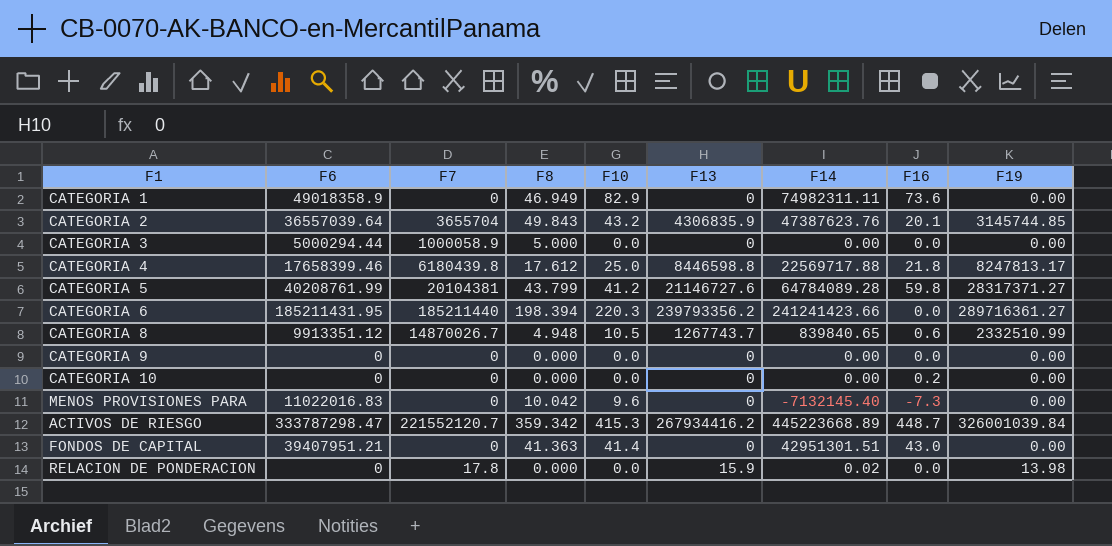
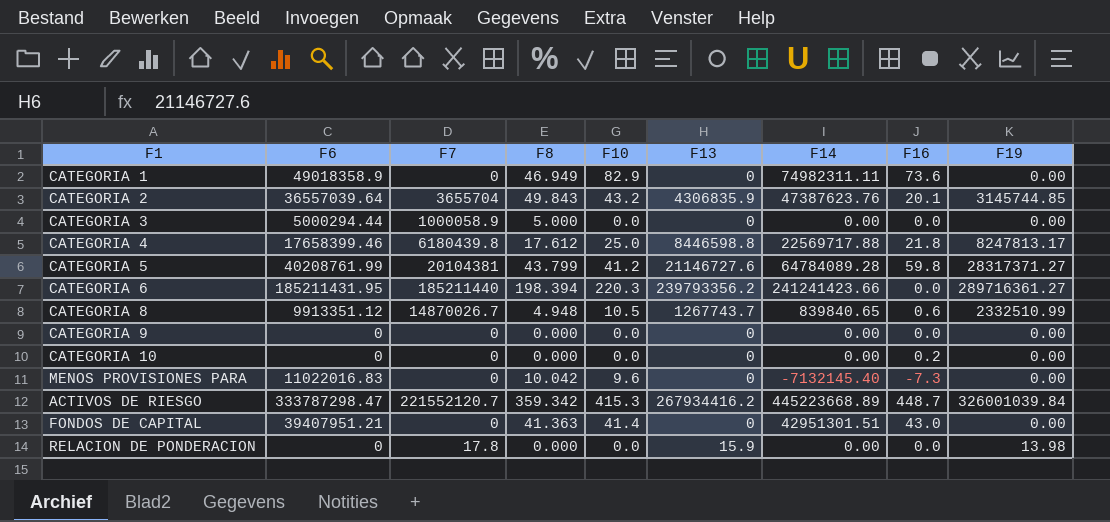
RELACION DE PONDERACION | F14: 0.02 -> 0.00

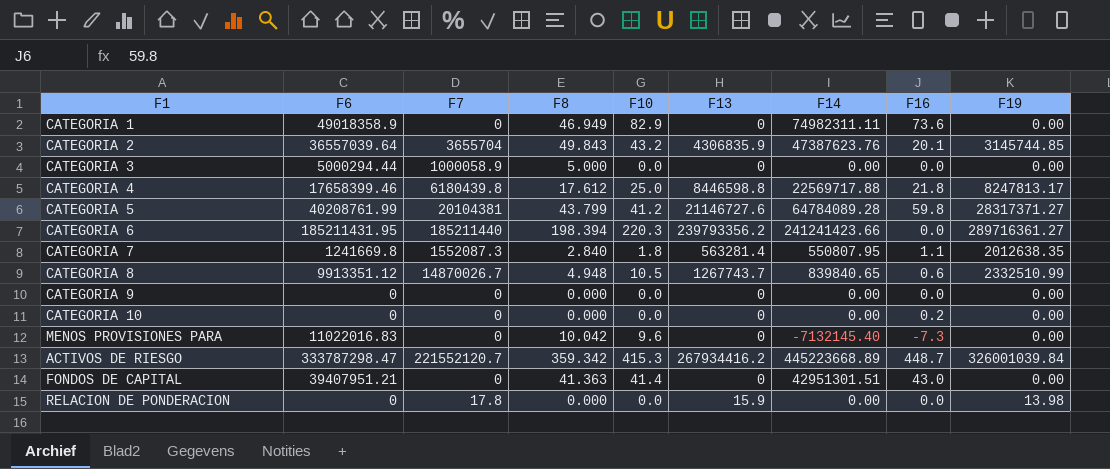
row CATEGORIA 7: none -> 1241669.8 | 1552087.3 | 2.840 | 1.8 | 563281.4 | 550807.95 | 1.1 | 2012638.35

